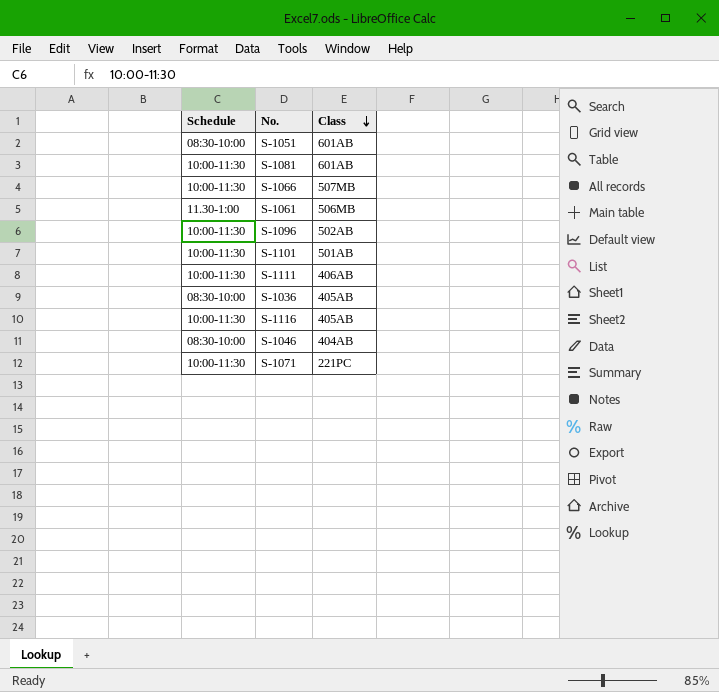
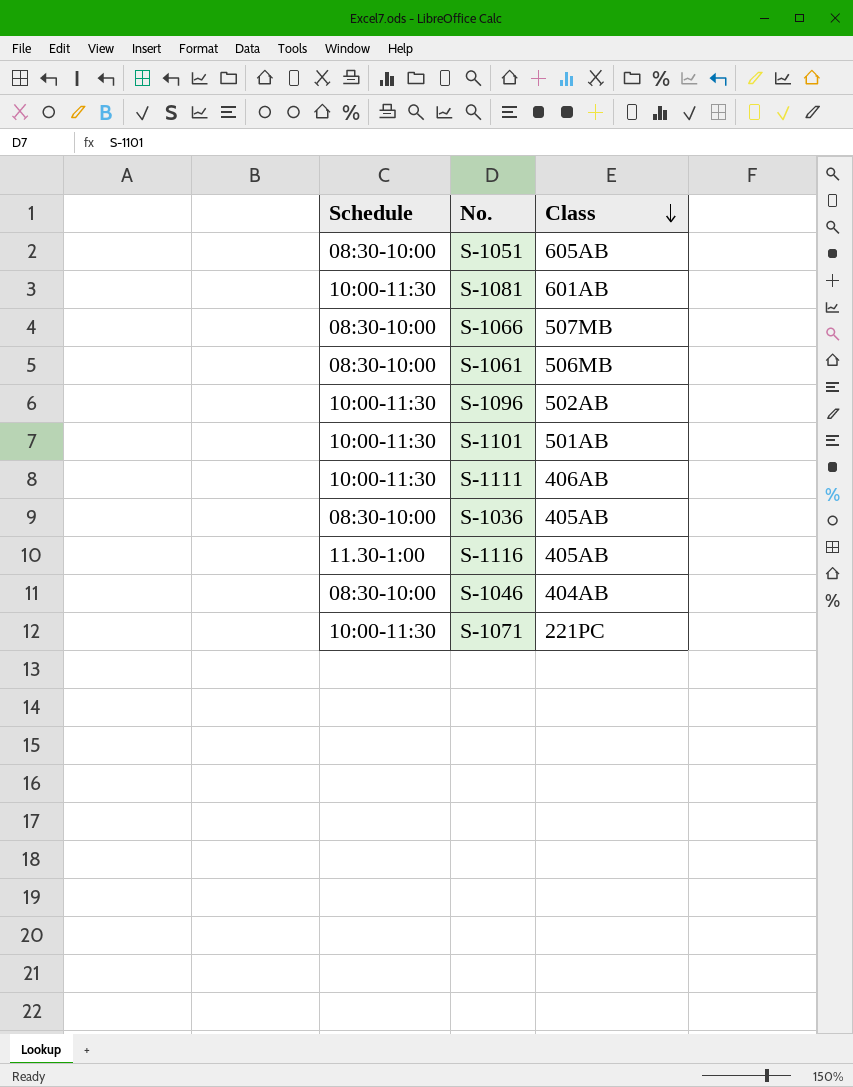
S-1051 | Class: 601AB -> 605AB
S-1066 | Schedule: 10:00-11:30 -> 08:30-10:00
S-1061 | Schedule: 11.30-1:00 -> 08:30-10:00
S-1116 | Schedule: 10:00-11:30 -> 11.30-1:00

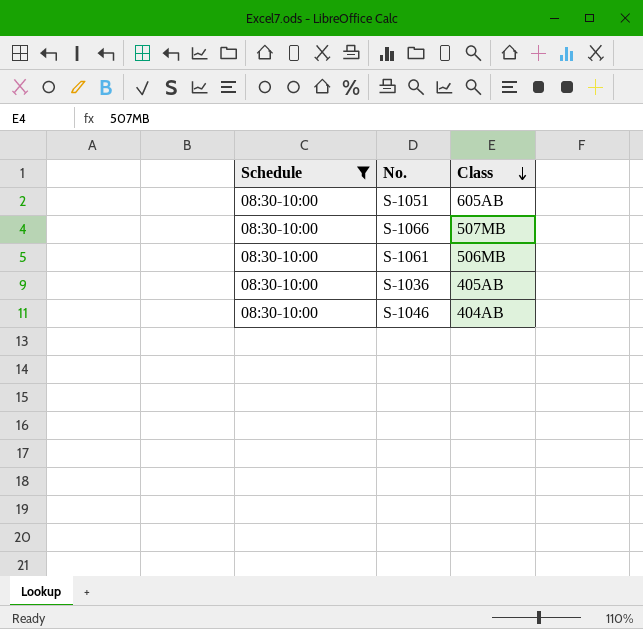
filter: none -> Schedule = 08:30-10:00

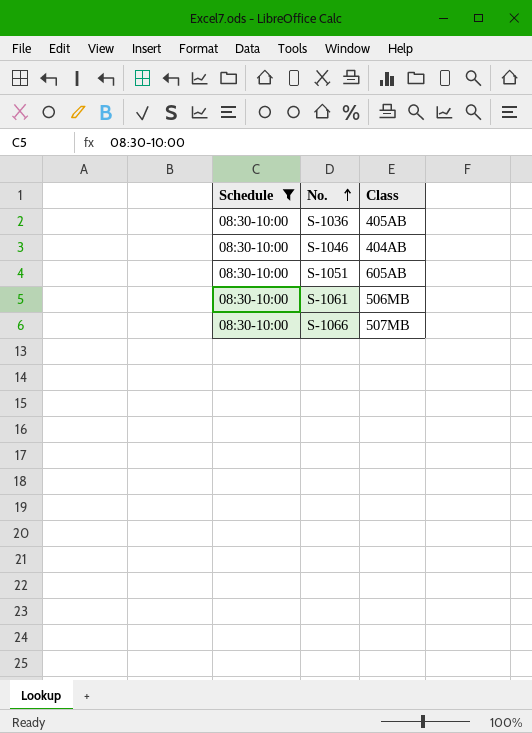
row order: Class descending -> No. ascending

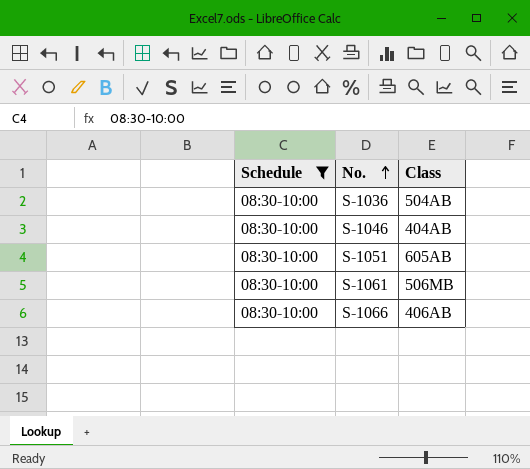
S-1036 | Class: 405AB -> 504AB
S-1066 | Class: 507MB -> 406AB

